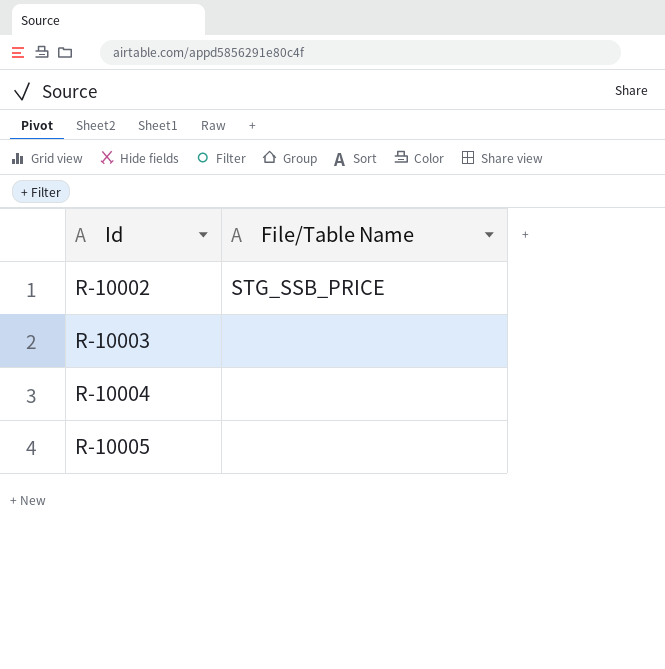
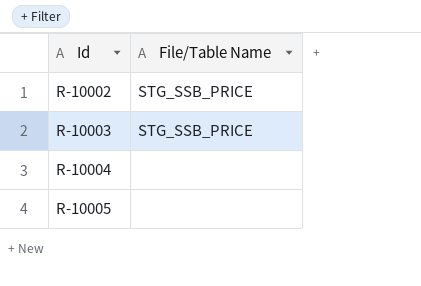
R-10003 | File/Table Name: none -> STG_SSB_PRICE

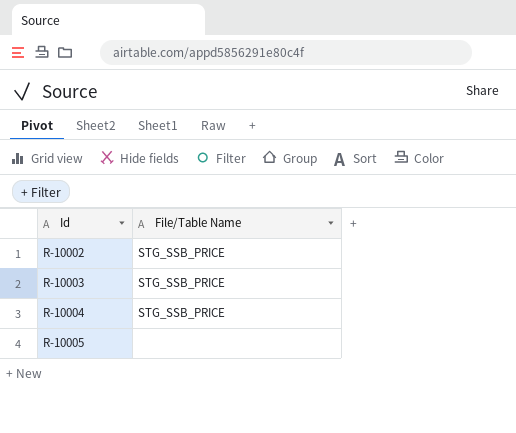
R-10004 | File/Table Name: none -> STG_SSB_PRICE

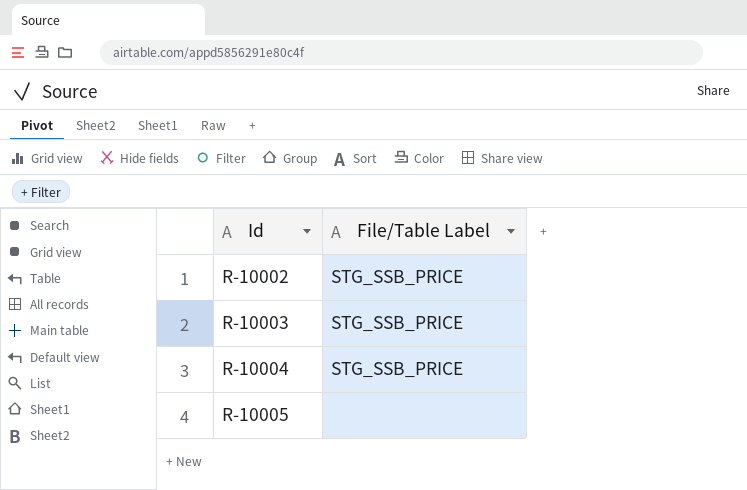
column name: File/Table Name -> File/Table Label

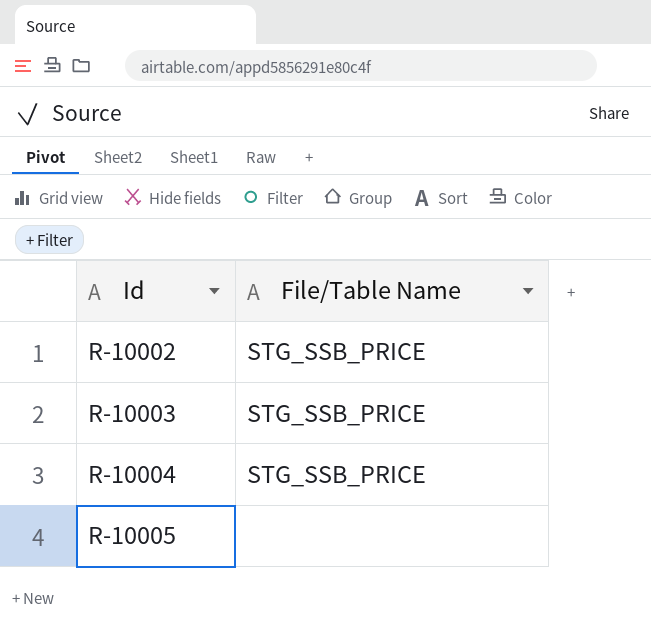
column name: File/Table Label -> File/Table Name

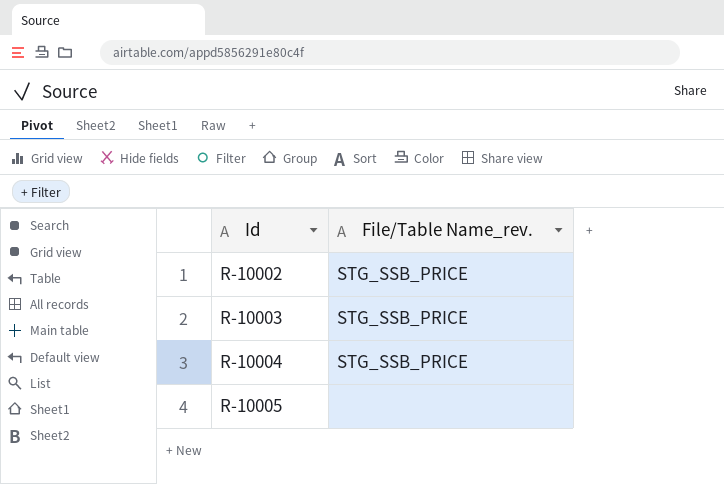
column name: File/Table Name -> File/Table Name_rev.

